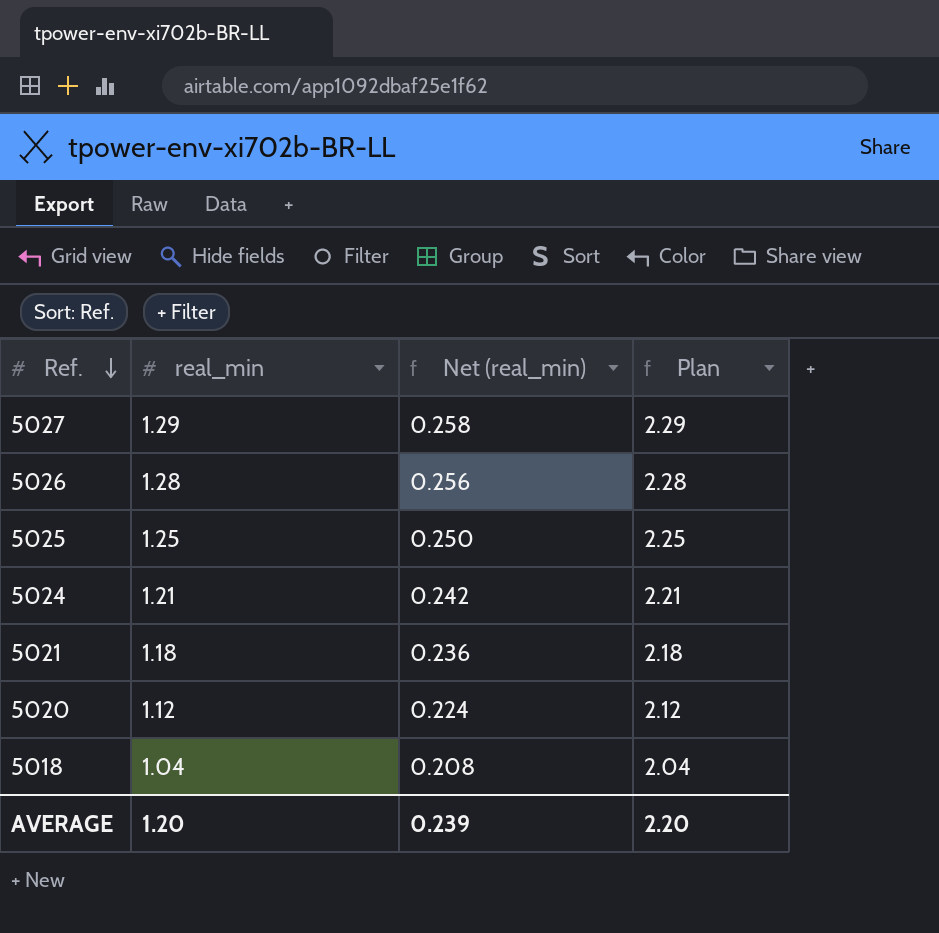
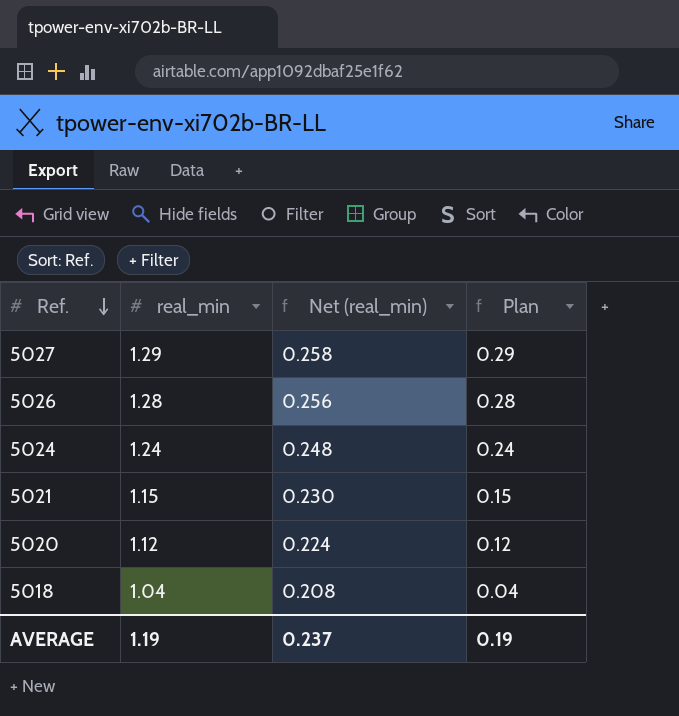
column Plan | formula: [real_min] + 1 -> [real_min] - 1
row 5025: 1.25 | 0.250 | 2.25 -> none
5024 | real_min: 1.21 -> 1.24
5024 | Net (real_min): 0.242 -> 0.248
5021 | real_min: 1.18 -> 1.15
5021 | Net (real_min): 0.236 -> 0.230
AVERAGE | real_min: 1.20 -> 1.19
AVERAGE | Net (real_min): 0.239 -> 0.237
AVERAGE | Plan: 2.20 -> 0.19

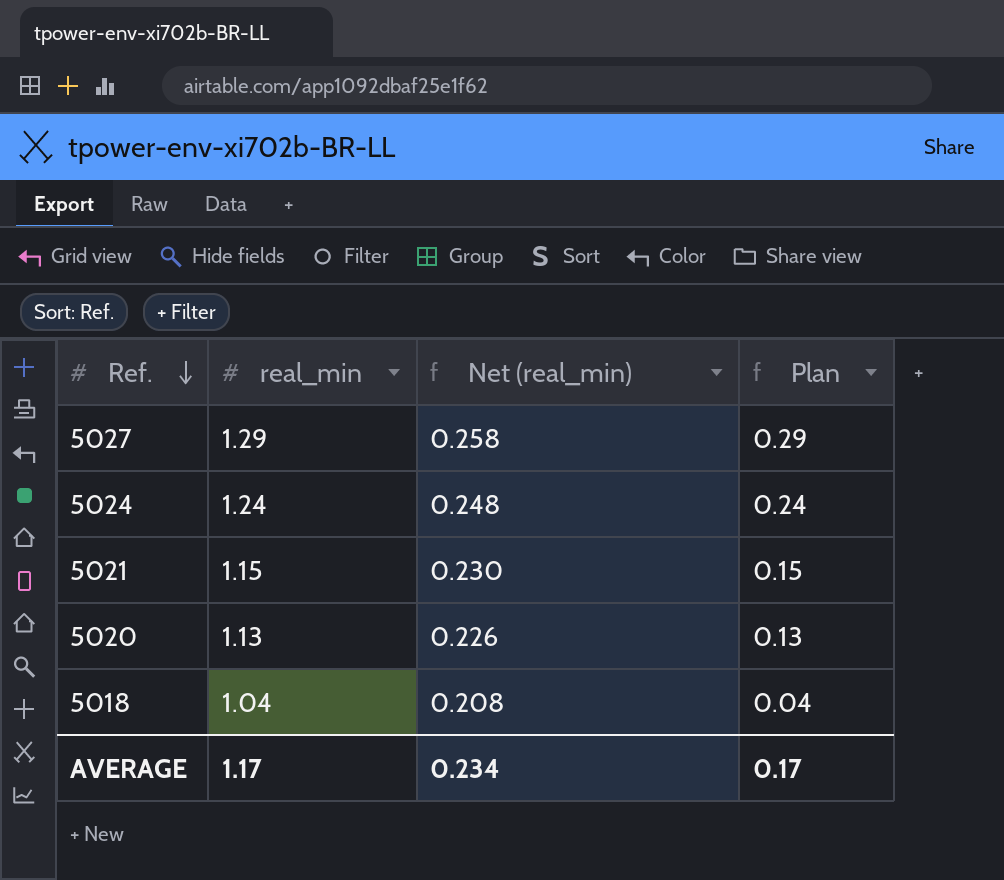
row 5026: 1.28 | 0.256 | 0.28 -> none
5020 | real_min: 1.12 -> 1.13
5020 | Net (real_min): 0.224 -> 0.226
5020 | Plan: 0.12 -> 0.13
AVERAGE | real_min: 1.19 -> 1.17
AVERAGE | Net (real_min): 0.237 -> 0.234
AVERAGE | Plan: 0.19 -> 0.17

